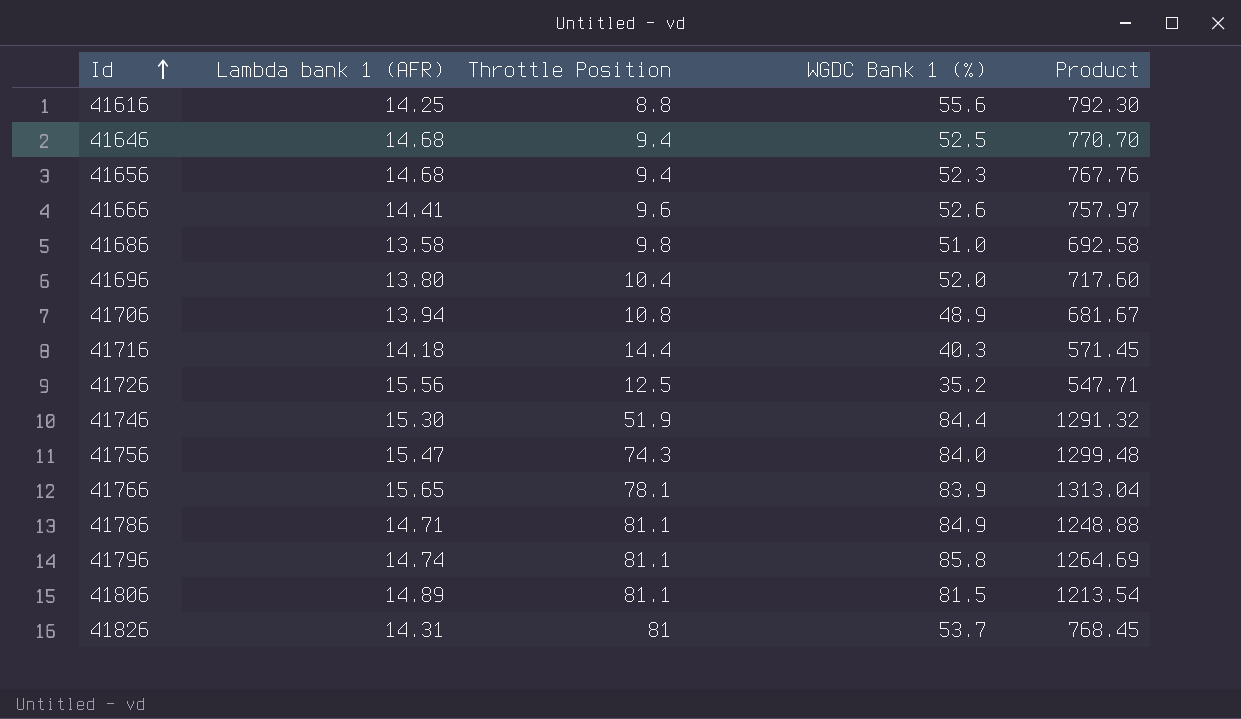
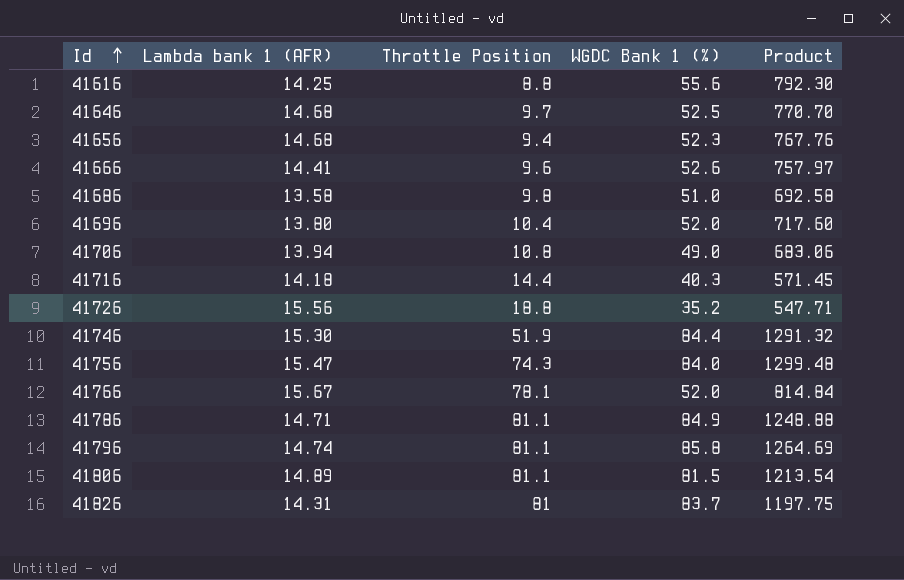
41646 | Throttle Position: 9.4 -> 9.7
41706 | WGDC Bank 1 (%): 48.9 -> 49.0
41706 | Product: 681.67 -> 683.06
41726 | Throttle Position: 12.5 -> 18.8
41766 | Lambda bank 1 (AFR): 15.65 -> 15.67
41766 | WGDC Bank 1 (%): 83.9 -> 52.0
41766 | Product: 1313.04 -> 814.84
41826 | WGDC Bank 1 (%): 53.7 -> 83.7
41826 | Product: 768.45 -> 1197.75

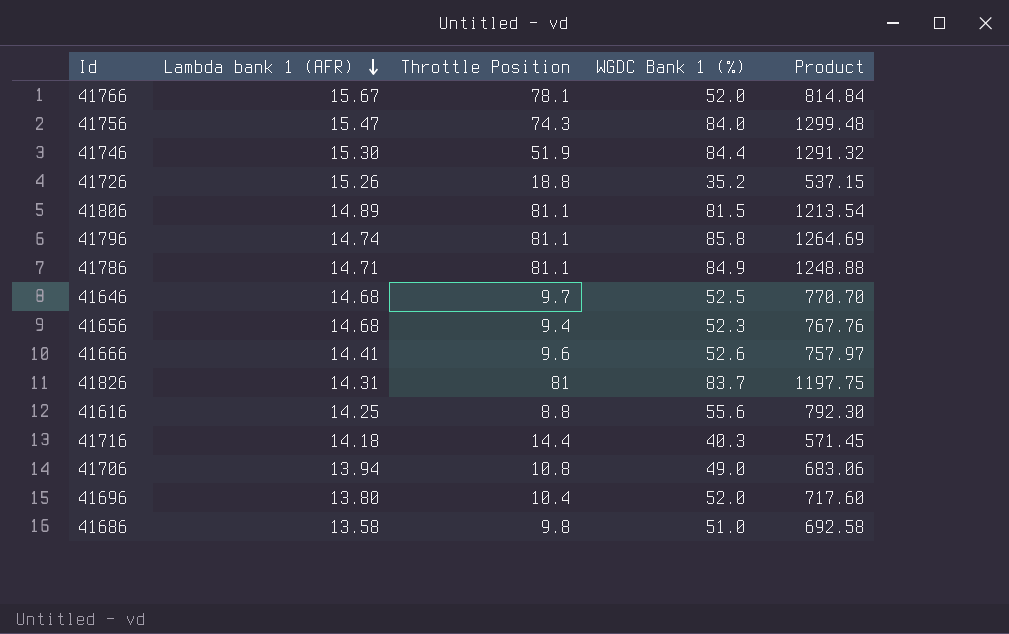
row order: Id ascending -> Lambda bank 1 (AFR) descending
41726 | Lambda bank 1 (AFR): 15.56 -> 15.26
41726 | Product: 547.71 -> 537.15

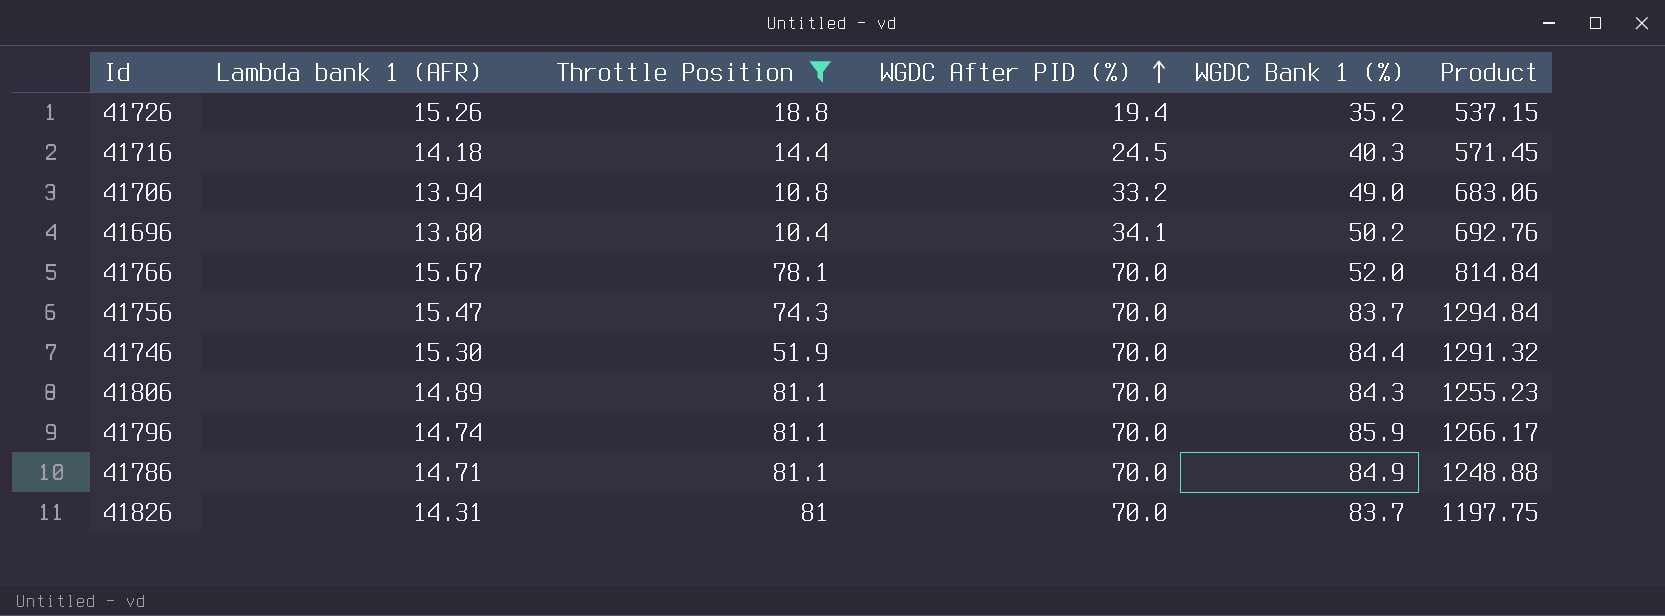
filter: none -> Throttle Position >= 10.4
row order: Lambda bank 1 (AFR) descending -> WGDC After PID (%) ascending
column WGDC After PID (%) | position: none -> 4
41696 | WGDC Bank 1 (%): 52.0 -> 50.2
41696 | Product: 717.60 -> 692.76
41756 | WGDC Bank 1 (%): 84.0 -> 83.7
41756 | Product: 1299.48 -> 1294.84
41806 | WGDC Bank 1 (%): 81.5 -> 84.3
41806 | Product: 1213.54 -> 1255.23
41796 | WGDC Bank 1 (%): 85.8 -> 85.9
41796 | Product: 1264.69 -> 1266.17

